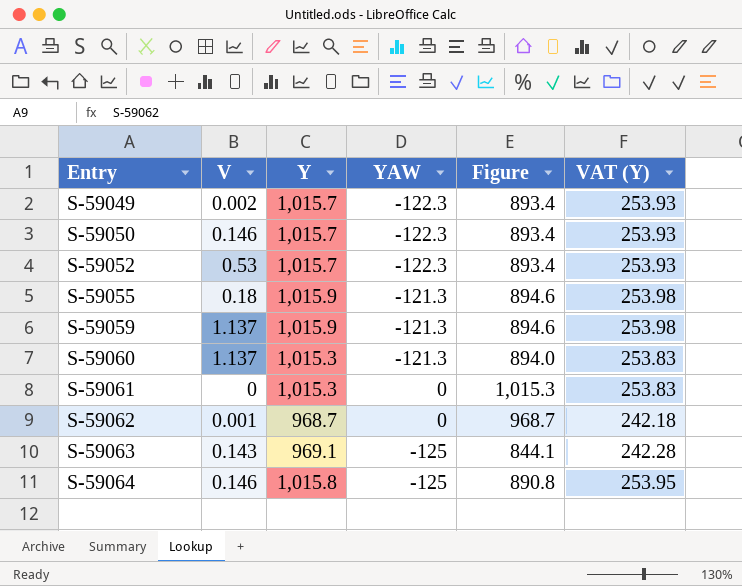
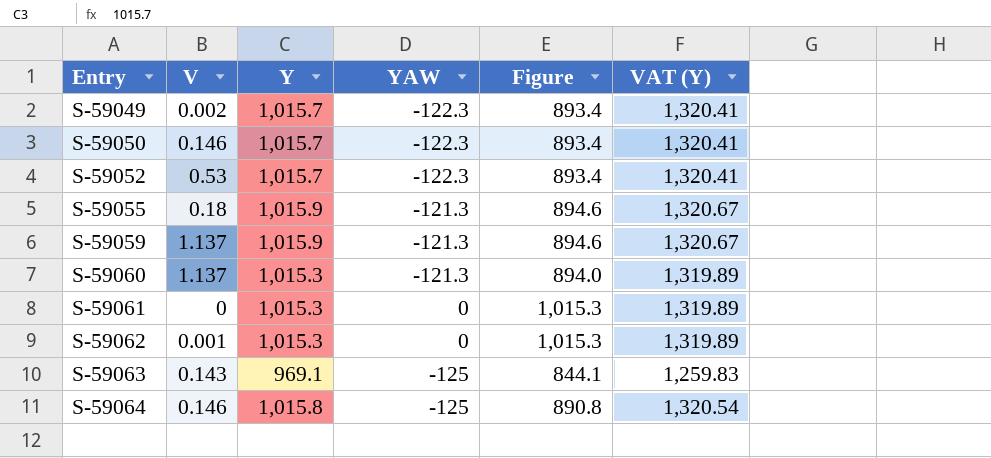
column VAT (Y) | formula: [Y] * 0.25 -> [Y] * 1.3
S-59062 | Y: 968.7 -> 1,015.3
S-59062 | Figure: 968.7 -> 1,015.3

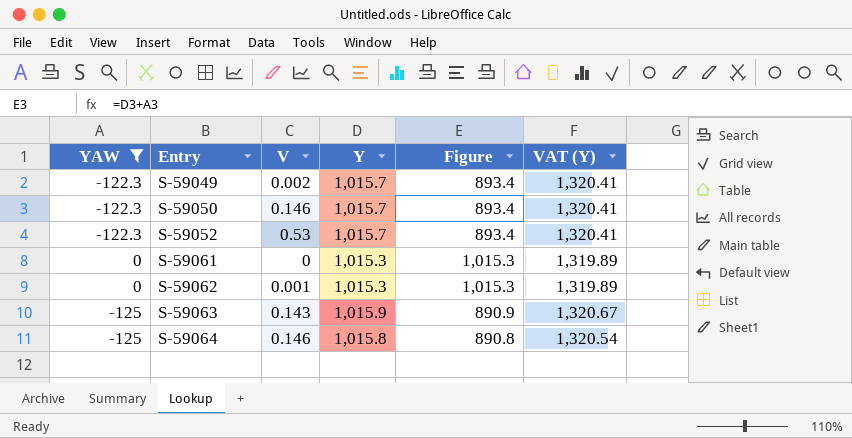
filter: none -> YAW != -121.3
column YAW | position: 4 -> 1
S-59063 | Y: 969.1 -> 1,015.9
S-59063 | Figure: 844.1 -> 890.9
S-59063 | VAT (Y): 1,259.83 -> 1,320.67

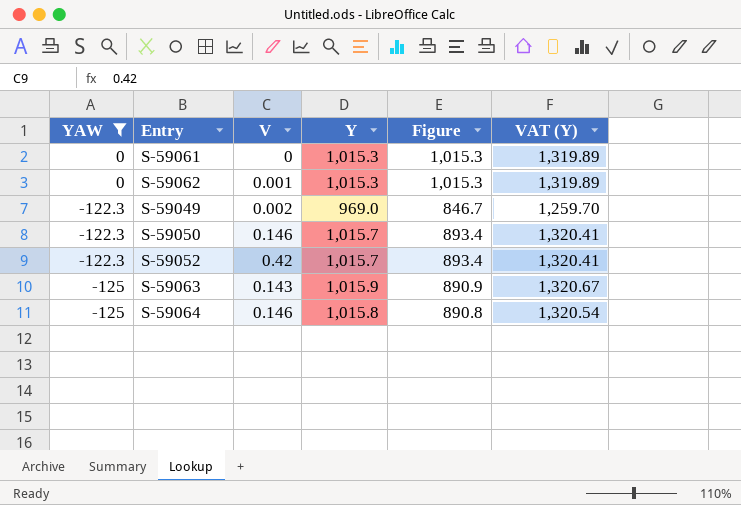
row order: Entry ascending -> YAW descending
S-59049 | Y: 1,015.7 -> 969.0
S-59049 | Figure: 893.4 -> 846.7
S-59049 | VAT (Y): 1,320.41 -> 1,259.70
S-59052 | V: 0.53 -> 0.42

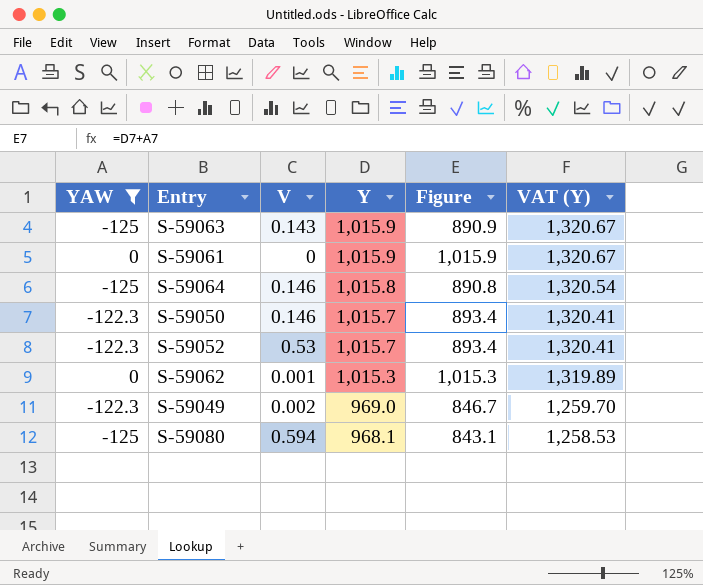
row order: YAW descending -> Y descending
S-59061 | Y: 1,015.3 -> 1,015.9
S-59061 | Figure: 1,015.3 -> 1,015.9
S-59061 | VAT (Y): 1,319.89 -> 1,320.67
S-59052 | V: 0.42 -> 0.53
row S-59080: none -> -125 | 0.594 | 968.1 | 843.1 | 1,258.53

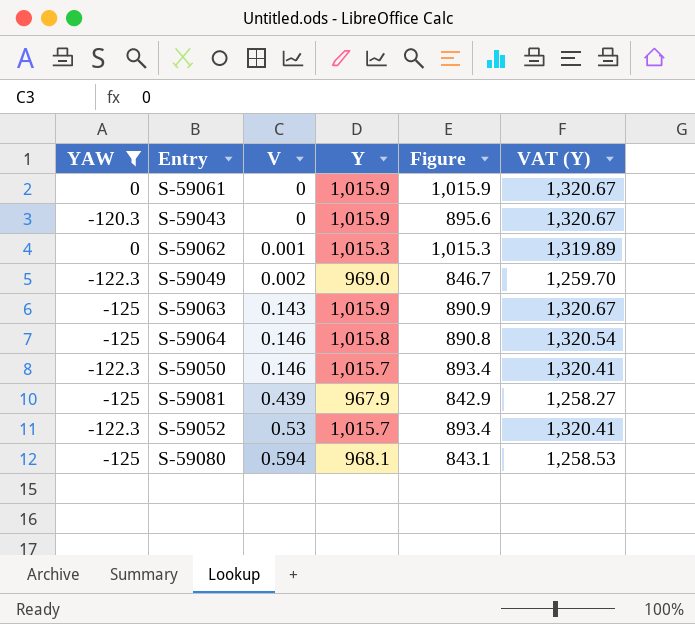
row order: Y descending -> V ascending
row S-59043: none -> -120.3 | 0 | 1,015.9 | 895.6 | 1,320.67
row S-59081: none -> -125 | 0.439 | 967.9 | 842.9 | 1,258.27

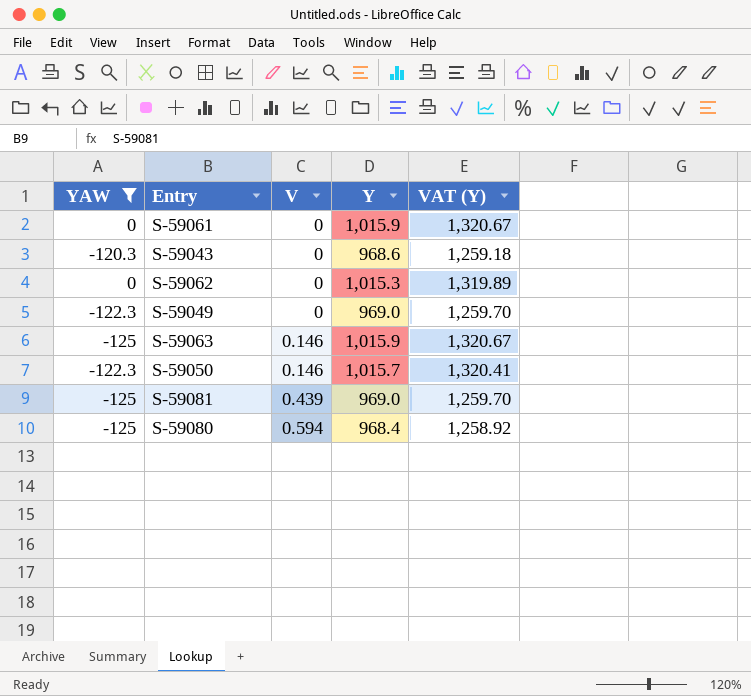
column Figure | formula: [YAW] + [Y] -> none
row S-59064: -125 | 0.146 | 1,015.8 | 890.8 | 1,320.54 -> none
row S-59052: -122.3 | 0.53 | 1,015.7 | 893.4 | 1,320.41 -> none
S-59043 | Y: 1,015.9 -> 968.6
S-59043 | VAT (Y): 1,320.67 -> 1,259.18
S-59062 | V: 0.001 -> 0
S-59049 | V: 0.002 -> 0
S-59063 | V: 0.143 -> 0.146
S-59081 | Y: 967.9 -> 969.0
S-59081 | VAT (Y): 1,258.27 -> 1,259.70
S-59080 | Y: 968.1 -> 968.4
S-59080 | VAT (Y): 1,258.53 -> 1,258.92

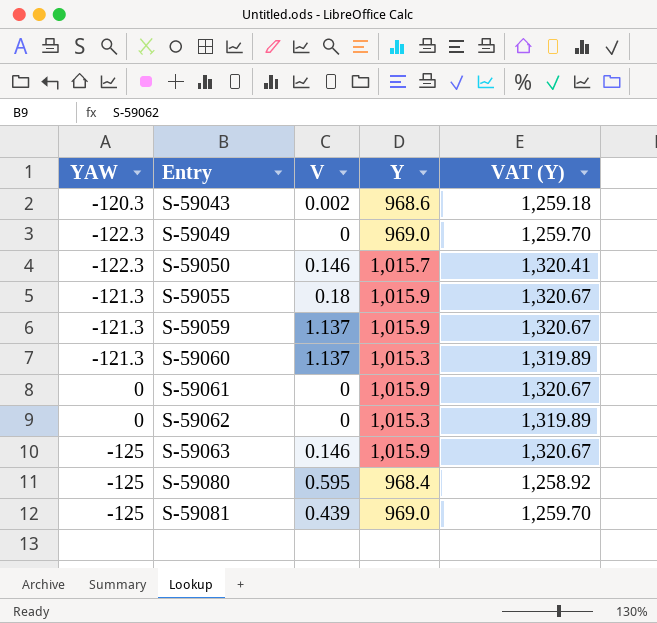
filter: YAW != -121.3 -> none
row order: V ascending -> Entry ascending
S-59043 | V: 0 -> 0.002
S-59080 | V: 0.594 -> 0.595

